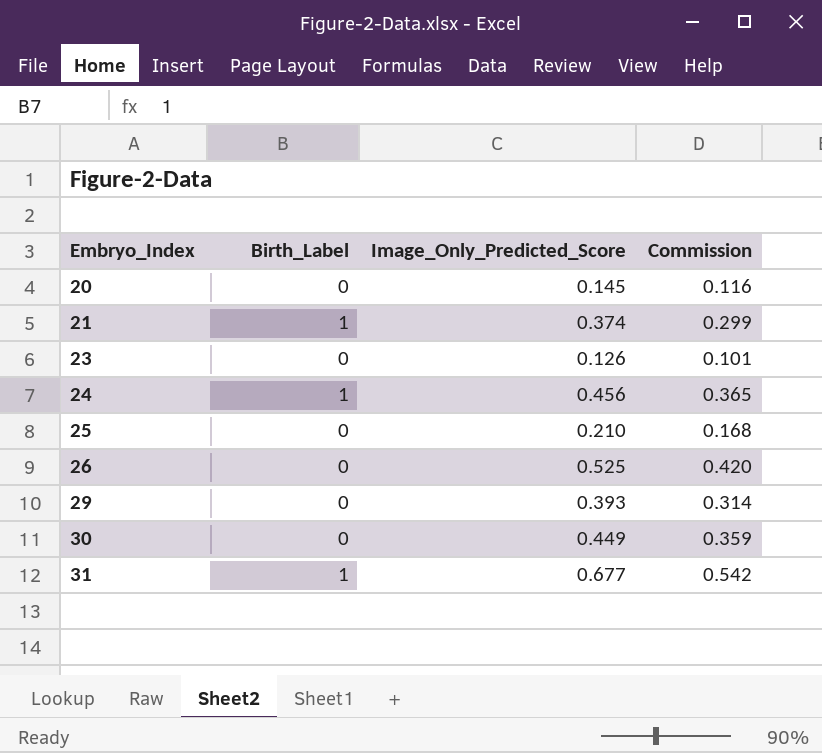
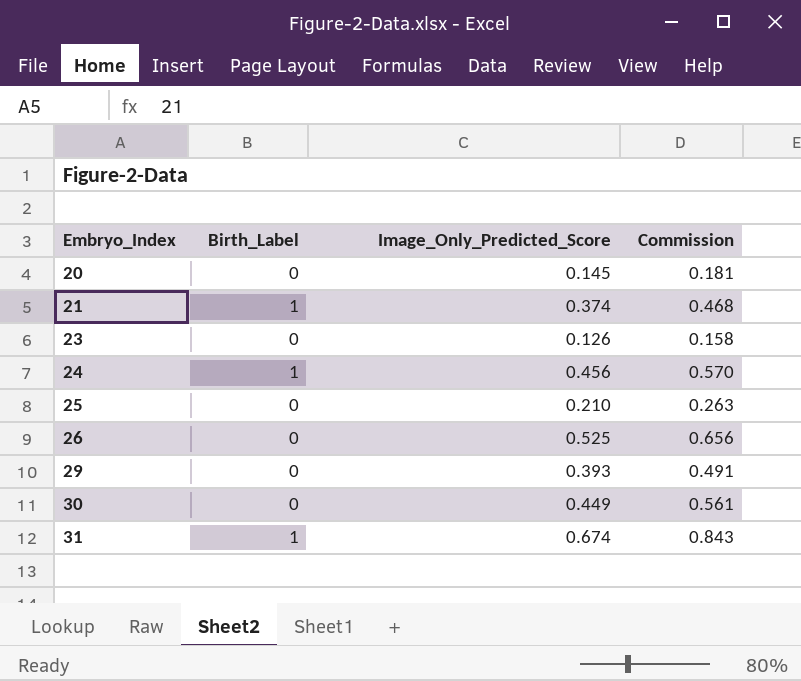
column Commission | formula: [Image_Only_Predicted_Score] * 0.8 -> [Image_Only_Predicted_Score] * 1.25
31 | Image_Only_Predicted_Score: 0.677 -> 0.674

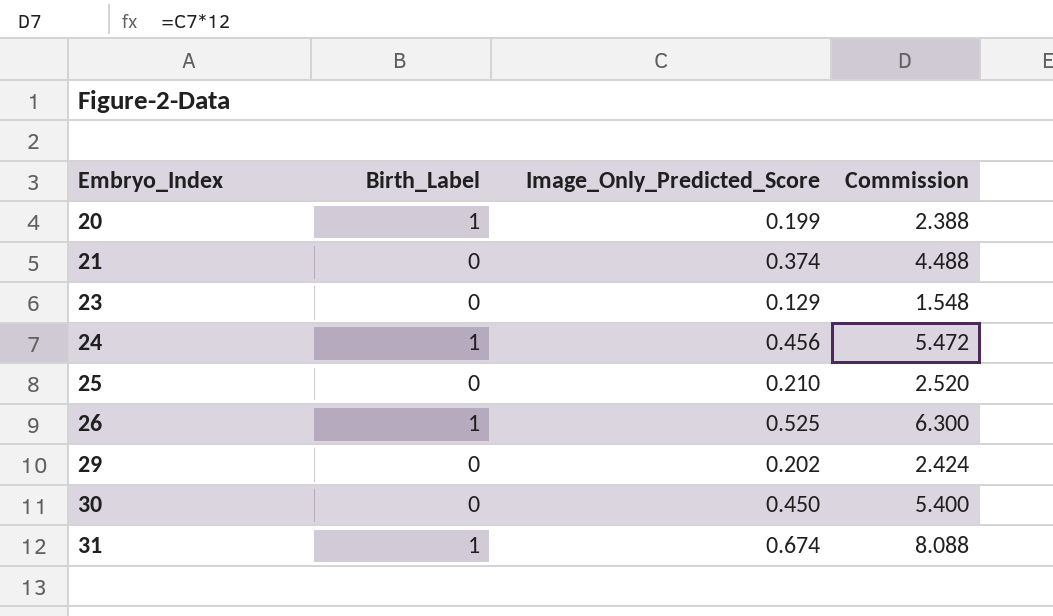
column Commission | formula: [Image_Only_Predicted_Score] * 1.25 -> [Image_Only_Predicted_Score] * 12
20 | Birth_Label: 0 -> 1
20 | Image_Only_Predicted_Score: 0.145 -> 0.199
21 | Birth_Label: 1 -> 0
23 | Image_Only_Predicted_Score: 0.126 -> 0.129
26 | Birth_Label: 0 -> 1
29 | Image_Only_Predicted_Score: 0.393 -> 0.202
30 | Image_Only_Predicted_Score: 0.449 -> 0.450

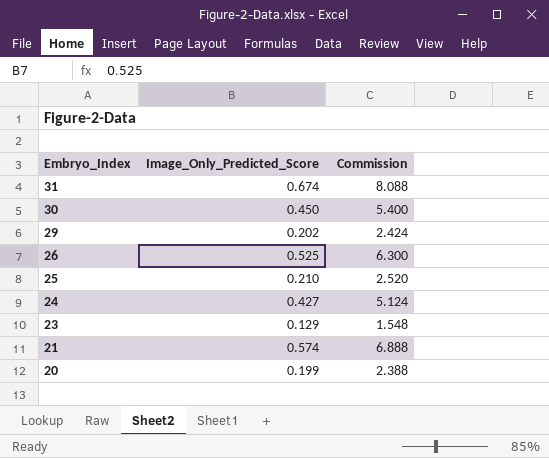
row order: Embryo_Index ascending -> Embryo_Index descending
column Birth_Label | position: 2 -> none
24 | Image_Only_Predicted_Score: 0.456 -> 0.427
24 | Commission: 5.472 -> 5.124
21 | Image_Only_Predicted_Score: 0.374 -> 0.574
21 | Commission: 4.488 -> 6.888

